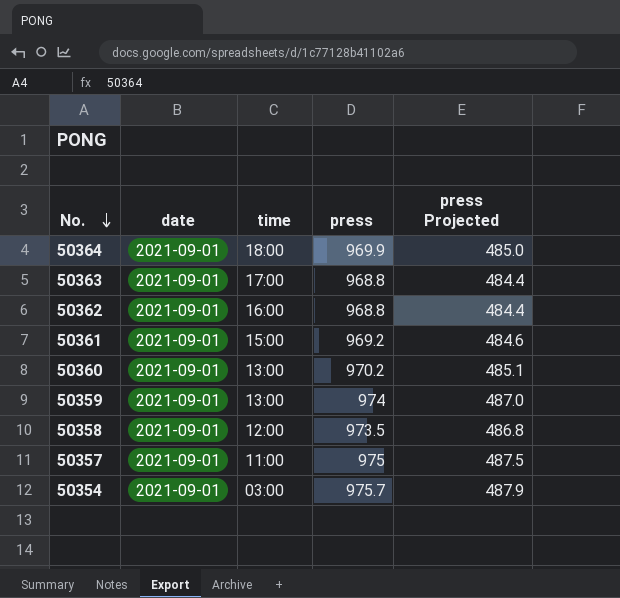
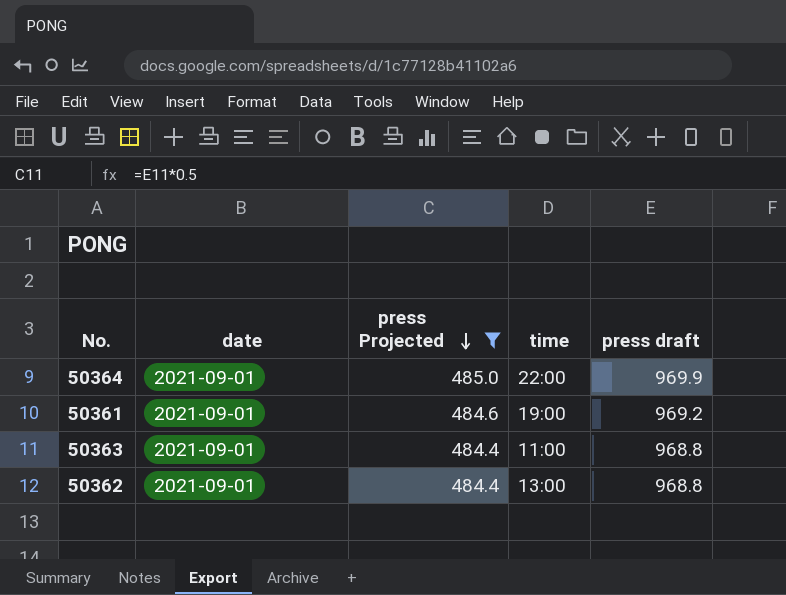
filter: none -> press Projected <= 485.0
row order: No. descending -> press Projected descending
column press Projected | position: 5 -> 3
column name: press -> press draft
50364 | time: 18:00 -> 22:00
50361 | time: 15:00 -> 19:00
50363 | time: 17:00 -> 11:00
50362 | time: 16:00 -> 13:00

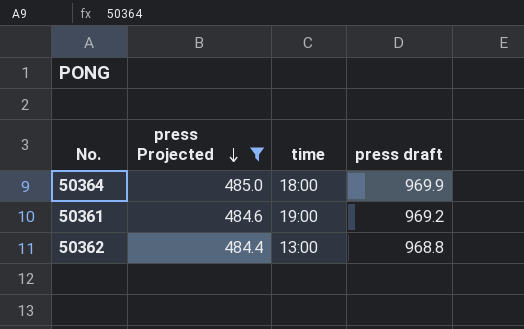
column date | position: 2 -> none
row 50363: 2021-09-01 | 484.4 | 11:00 | 968.8 -> none
50364 | time: 22:00 -> 18:00

